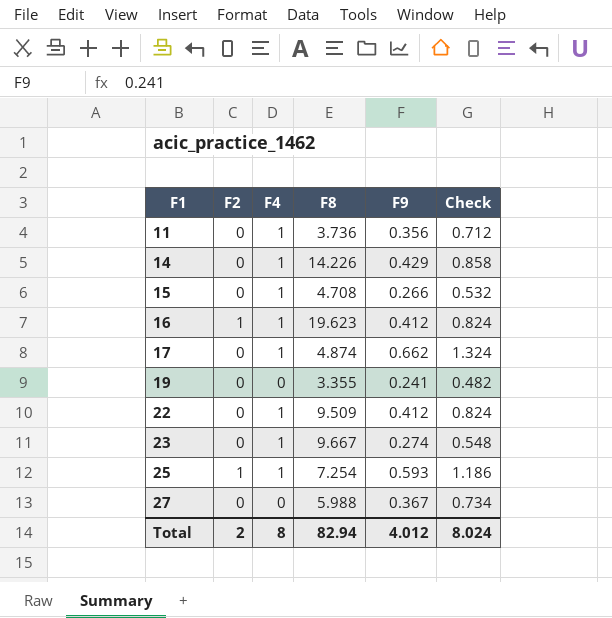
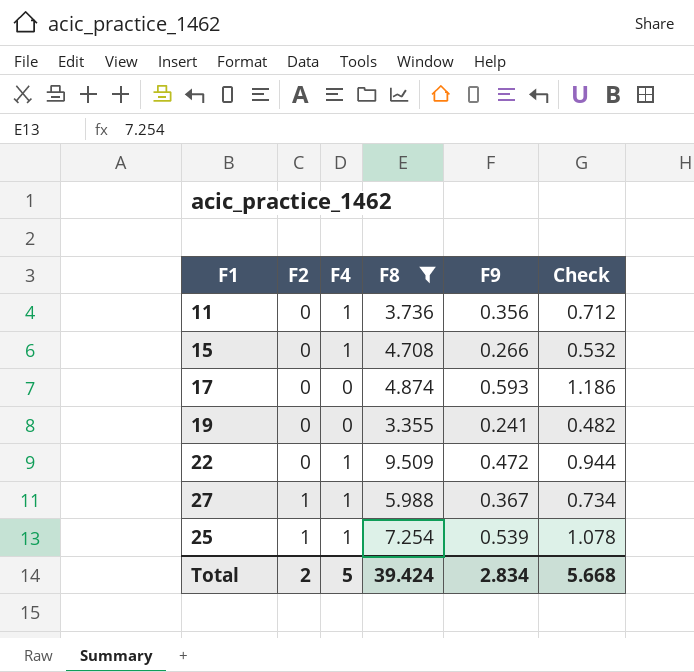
filter: none -> F8 <= 9.509
row order: F1 ascending -> F2 ascending
17 | F4: 1 -> 0
17 | F9: 0.662 -> 0.593
17 | Check: 1.324 -> 1.186
22 | F9: 0.412 -> 0.472
22 | Check: 0.824 -> 0.944
27 | F2: 0 -> 1
27 | F4: 0 -> 1
25 | F9: 0.593 -> 0.539
25 | Check: 1.186 -> 1.078
Total | F4: 8 -> 5
Total | F8: 82.94 -> 39.424
Total | F9: 4.012 -> 2.834
Total | Check: 8.024 -> 5.668

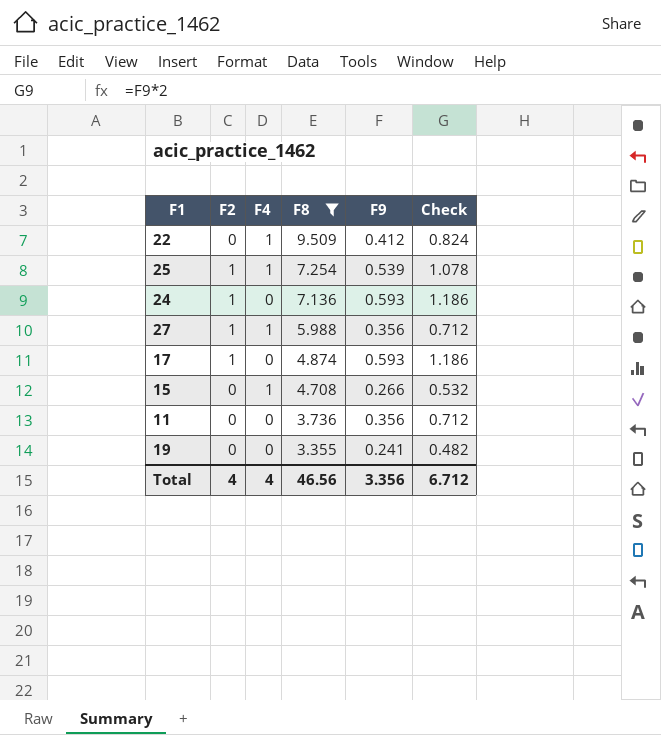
row order: F2 ascending -> F8 descending
22 | F9: 0.472 -> 0.412
22 | Check: 0.944 -> 0.824
row 24: none -> 1 | 0 | 7.136 | 0.593 | 1.186
27 | F9: 0.367 -> 0.356
27 | Check: 0.734 -> 0.712
17 | F2: 0 -> 1
11 | F4: 1 -> 0
Total | F2: 2 -> 4
Total | F4: 5 -> 4
Total | F8: 39.424 -> 46.56
Total | F9: 2.834 -> 3.356
Total | Check: 5.668 -> 6.712

